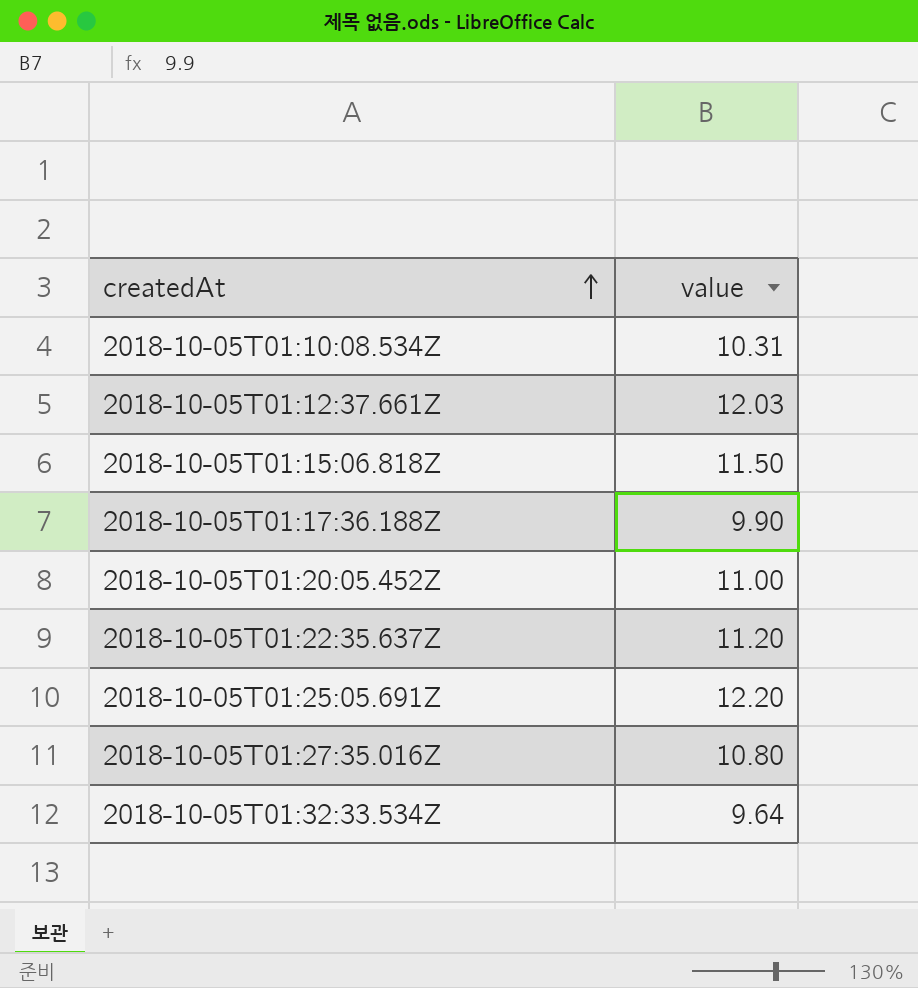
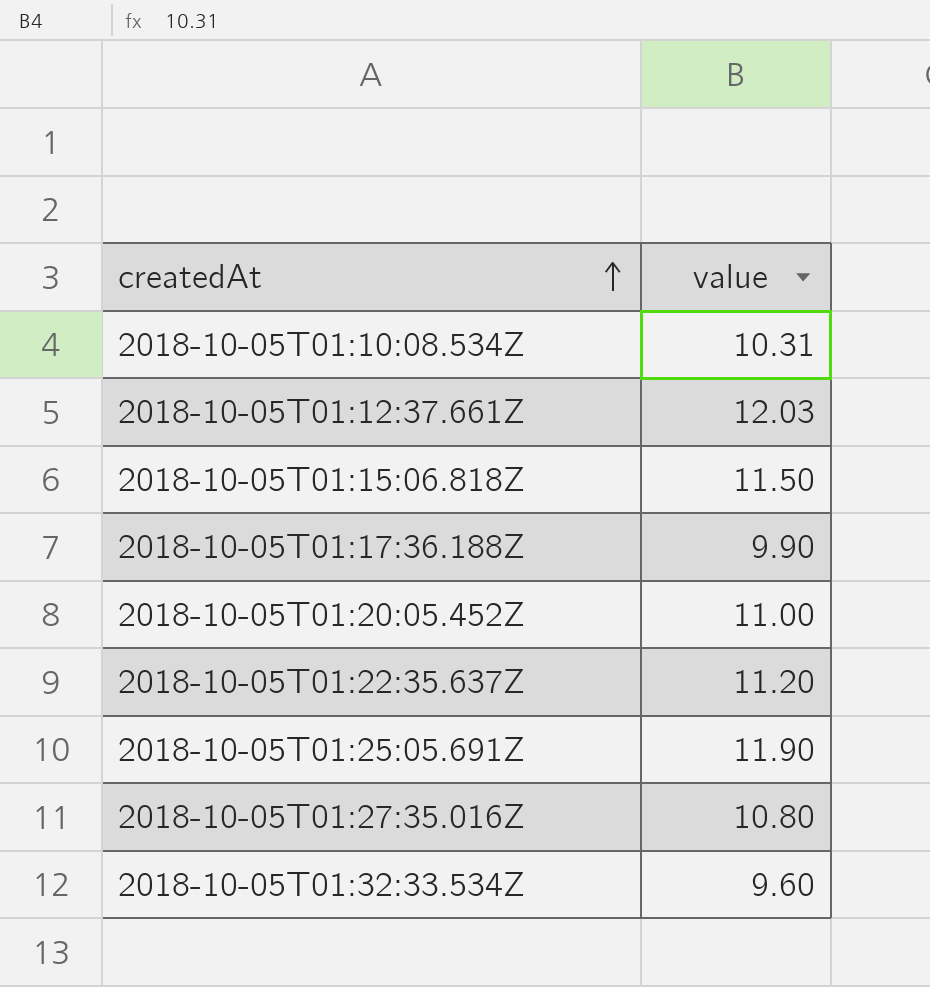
2018-10-05T01:25:05.691Z | value: 12.20 -> 11.90
2018-10-05T01:32:33.534Z | value: 9.64 -> 9.60

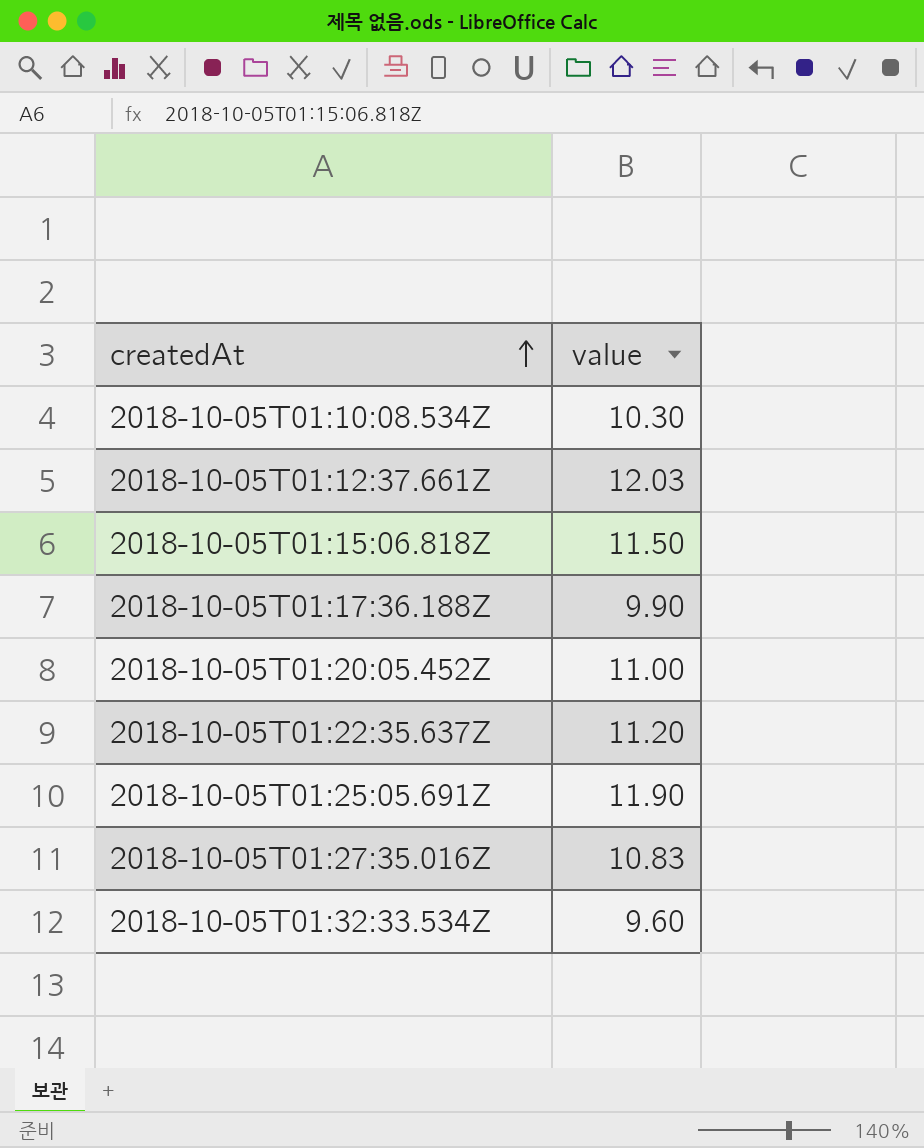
2018-10-05T01:10:08.534Z | value: 10.31 -> 10.30
2018-10-05T01:27:35.016Z | value: 10.80 -> 10.83

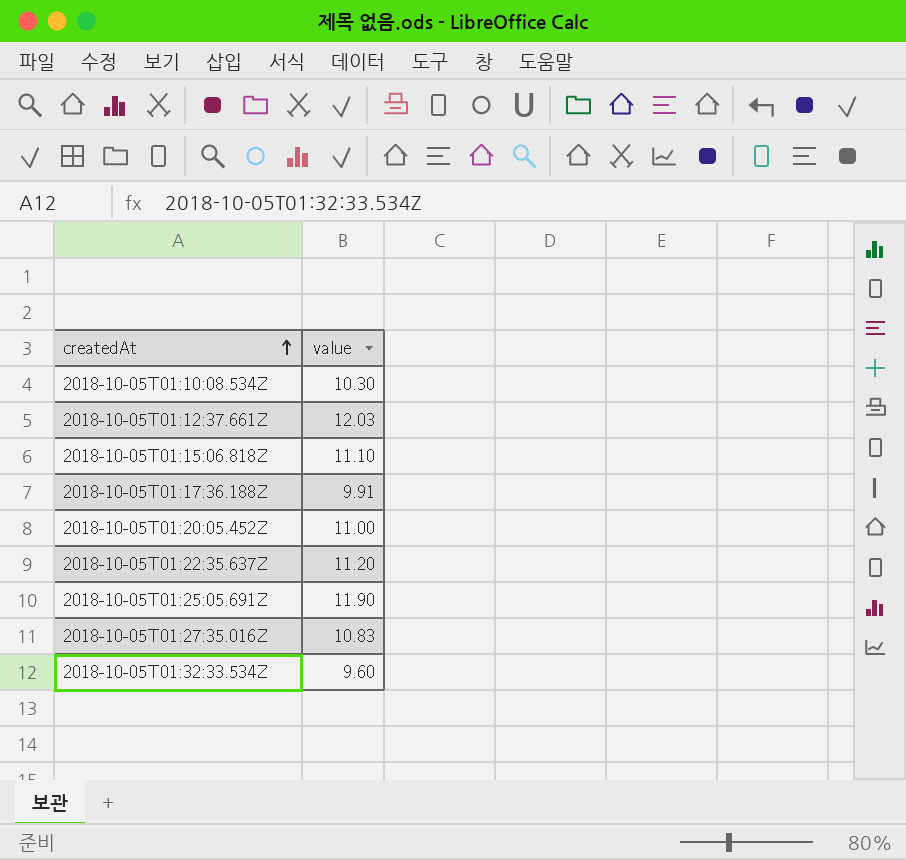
2018-10-05T01:15:06.818Z | value: 11.50 -> 11.10
2018-10-05T01:17:36.188Z | value: 9.90 -> 9.91

